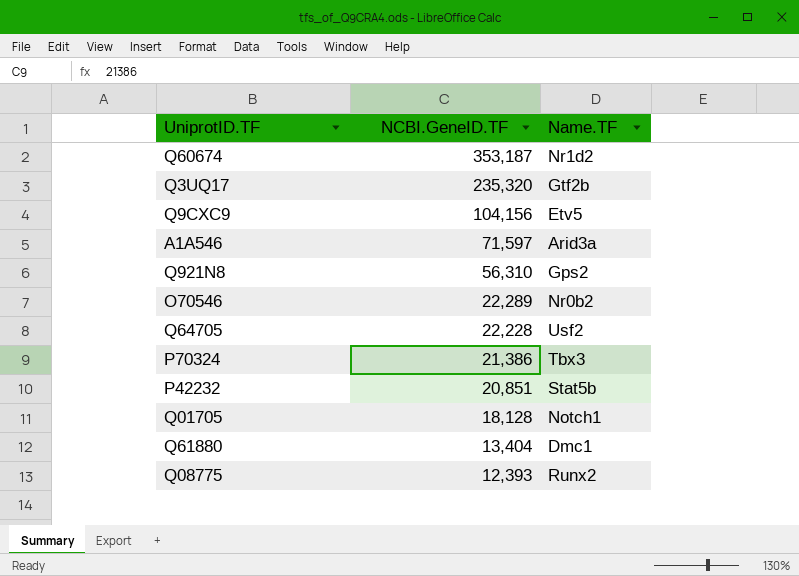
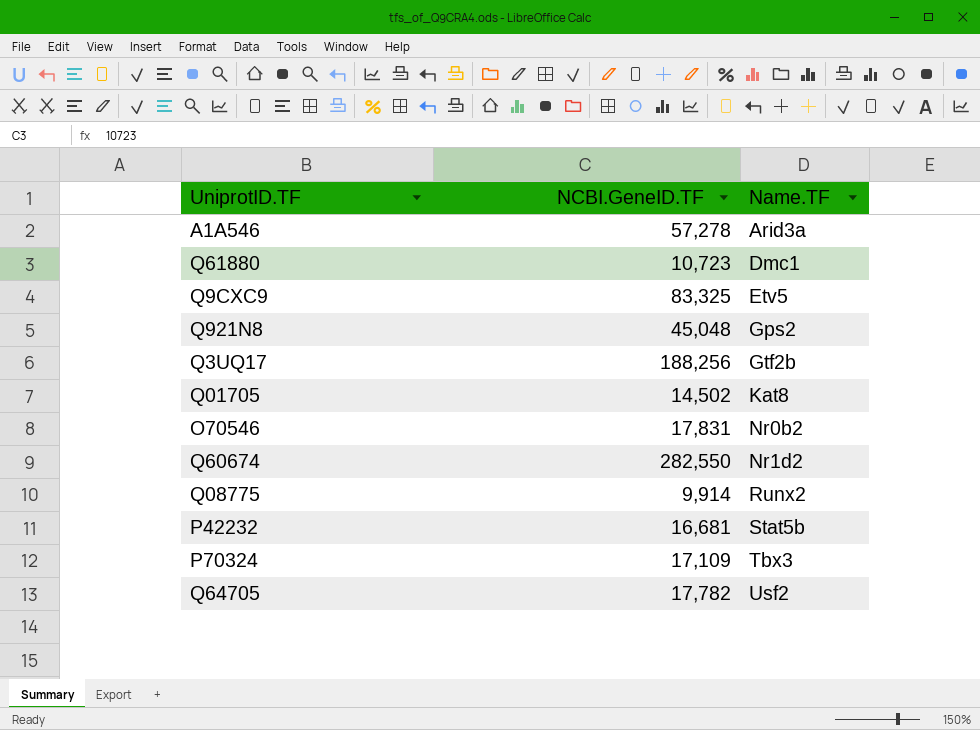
row order: NCBI.GeneID.TF descending -> Name.TF ascending
A1A546 | NCBI.GeneID.TF: 71,597 -> 57,278
Q61880 | NCBI.GeneID.TF: 13,404 -> 10,723
Q9CXC9 | NCBI.GeneID.TF: 104,156 -> 83,325
Q921N8 | NCBI.GeneID.TF: 56,310 -> 45,048
Q3UQ17 | NCBI.GeneID.TF: 235,320 -> 188,256
Q01705 | NCBI.GeneID.TF: 18,128 -> 14,502
Q01705 | Name.TF: Notch1 -> Kat8
O70546 | NCBI.GeneID.TF: 22,289 -> 17,831
Q60674 | NCBI.GeneID.TF: 353,187 -> 282,550
Q08775 | NCBI.GeneID.TF: 12,393 -> 9,914
P42232 | NCBI.GeneID.TF: 20,851 -> 16,681
P70324 | NCBI.GeneID.TF: 21,386 -> 17,109
Q64705 | NCBI.GeneID.TF: 22,228 -> 17,782

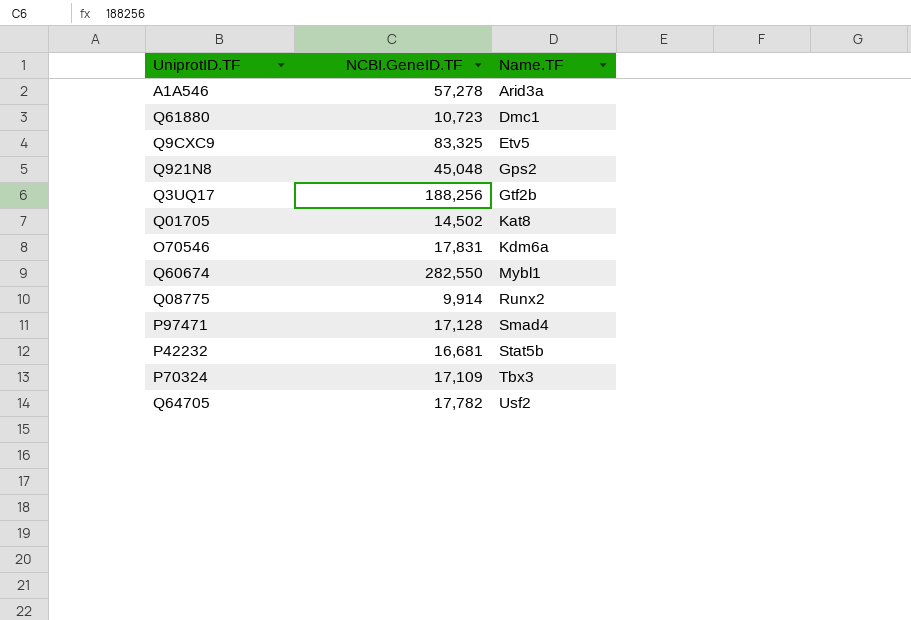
O70546 | Name.TF: Nr0b2 -> Kdm6a
Q60674 | Name.TF: Nr1d2 -> Mybl1
row P97471: none -> 17,128 | Smad4

